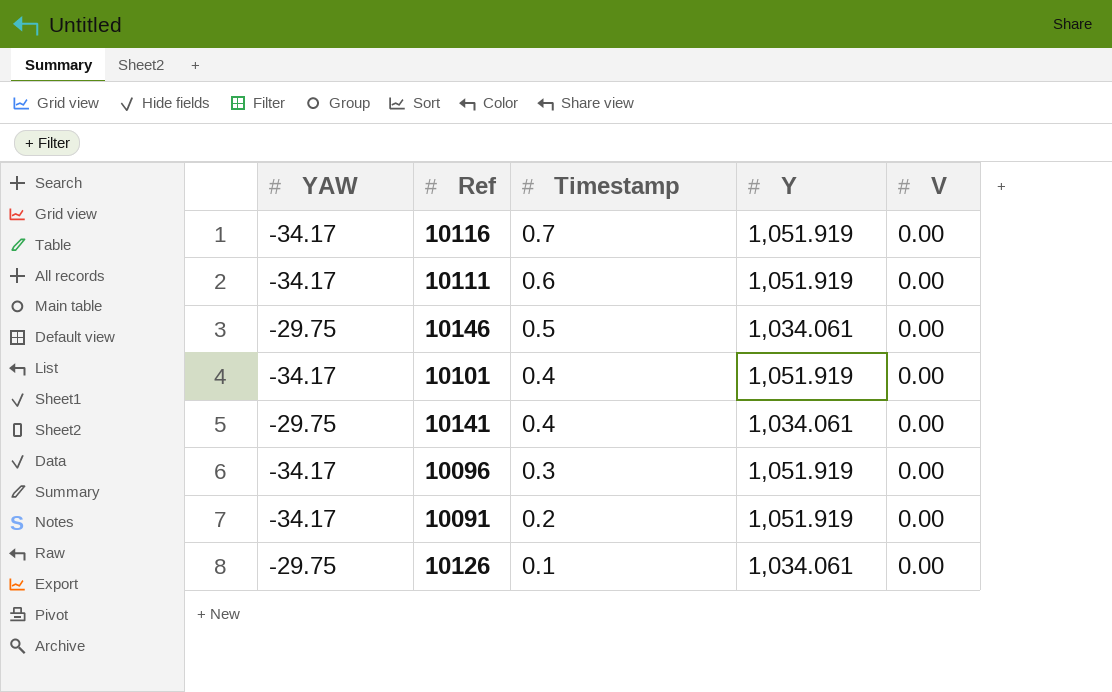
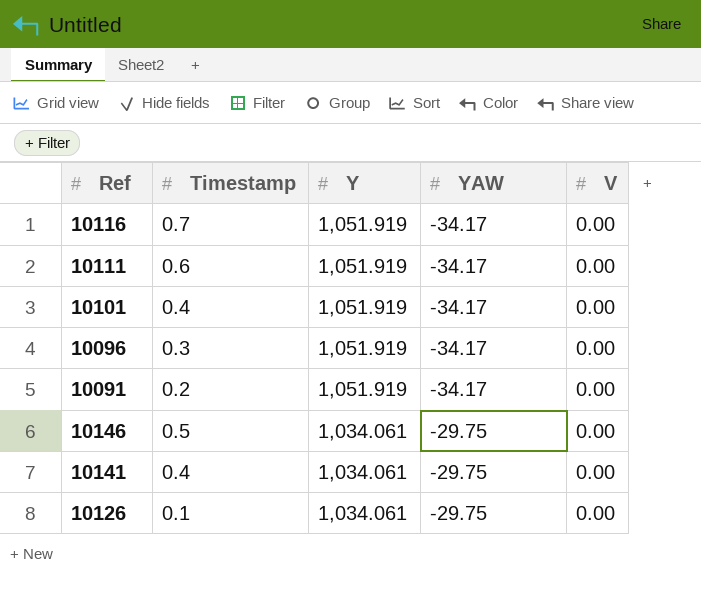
row order: Timestamp descending -> Y descending
column YAW | position: 1 -> 4

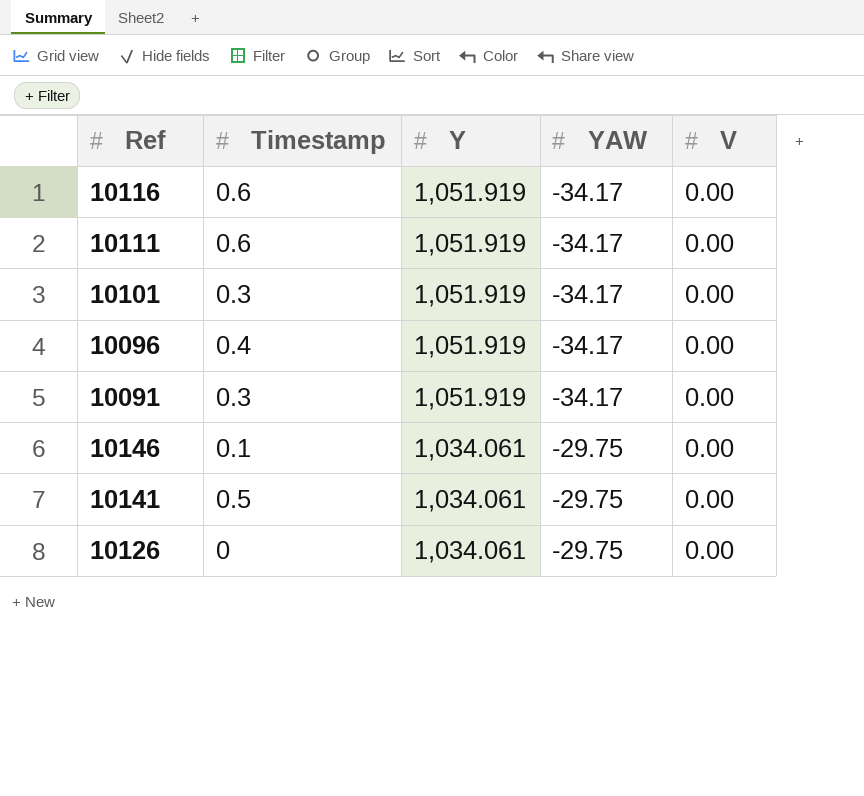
10116 | Timestamp: 0.7 -> 0.6
10101 | Timestamp: 0.4 -> 0.3
10096 | Timestamp: 0.3 -> 0.4
10091 | Timestamp: 0.2 -> 0.3
10146 | Timestamp: 0.5 -> 0.1
10141 | Timestamp: 0.4 -> 0.5
10126 | Timestamp: 0.1 -> 0

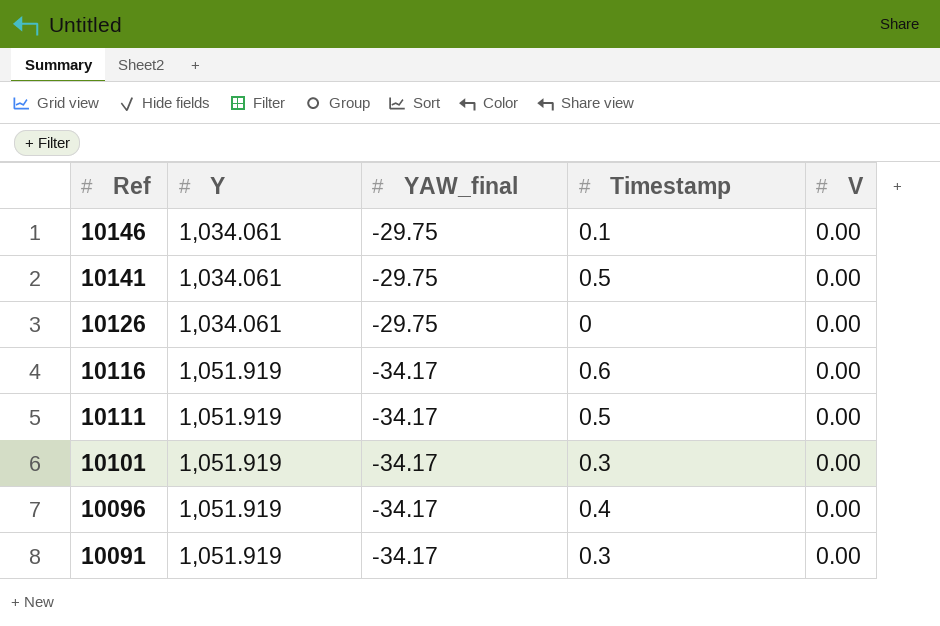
row order: Y descending -> Ref descending
column name: YAW -> YAW_final
column Timestamp | position: 2 -> 4
10111 | Timestamp: 0.6 -> 0.5

